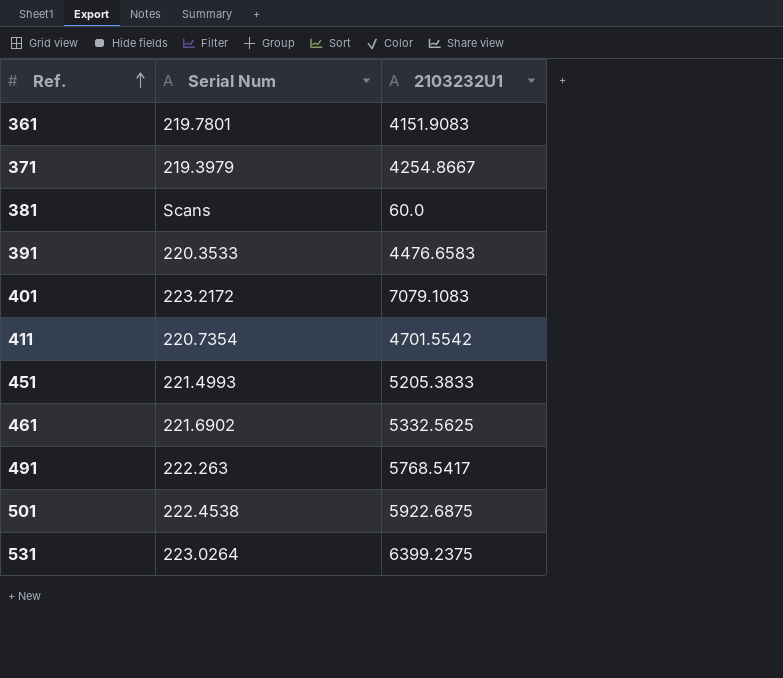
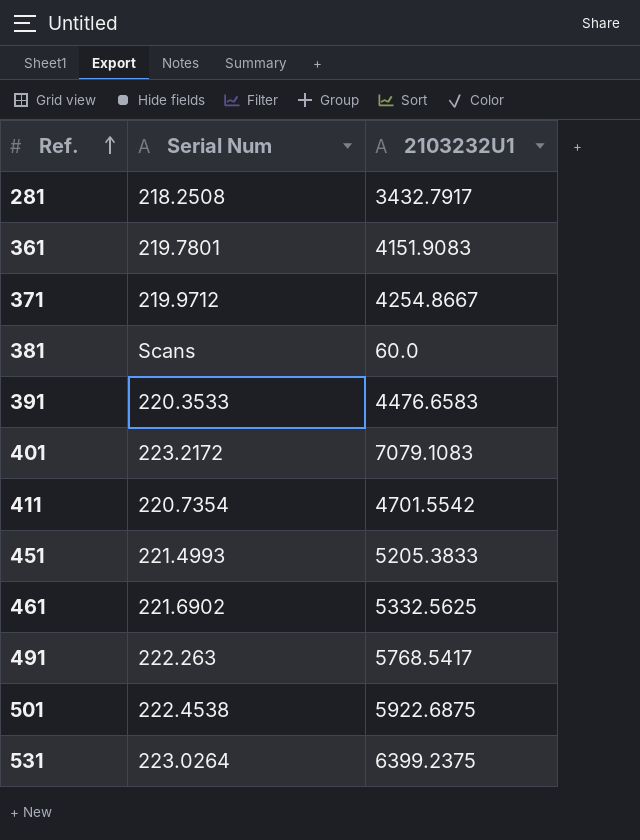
row 281: none -> 218.2508 | 3432.7917
371 | Serial Num: 219.3979 -> 219.9712

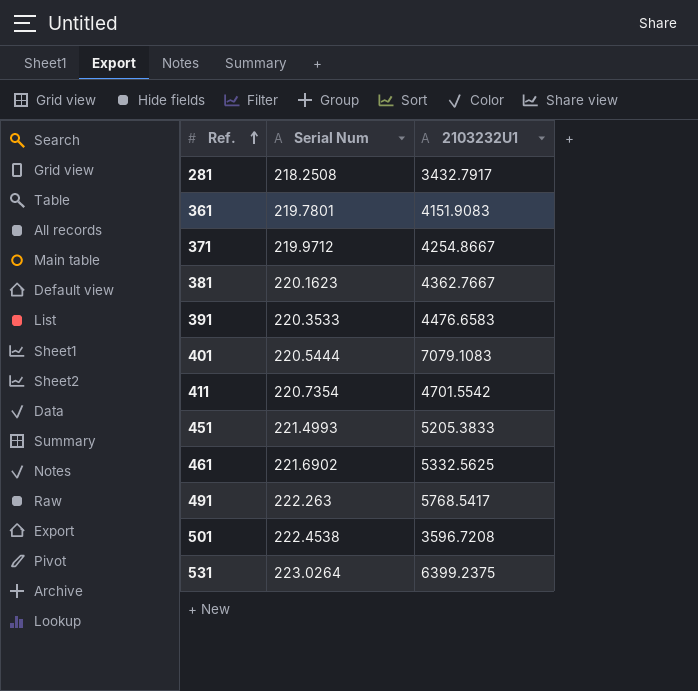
381 | Serial Num: Scans -> 220.1623
381 | 2103232U1: 60.0 -> 4362.7667
401 | Serial Num: 223.2172 -> 220.5444
501 | 2103232U1: 5922.6875 -> 3596.7208

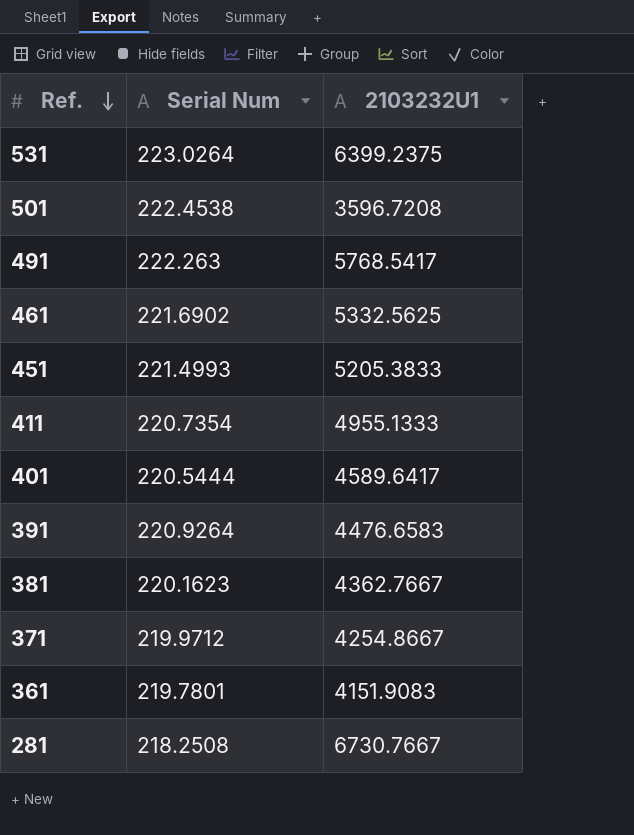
row order: Ref. ascending -> Ref. descending
411 | 2103232U1: 4701.5542 -> 4955.1333
401 | 2103232U1: 7079.1083 -> 4589.6417
391 | Serial Num: 220.3533 -> 220.9264
281 | 2103232U1: 3432.7917 -> 6730.7667

